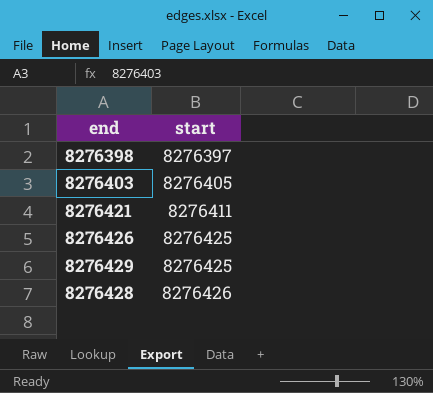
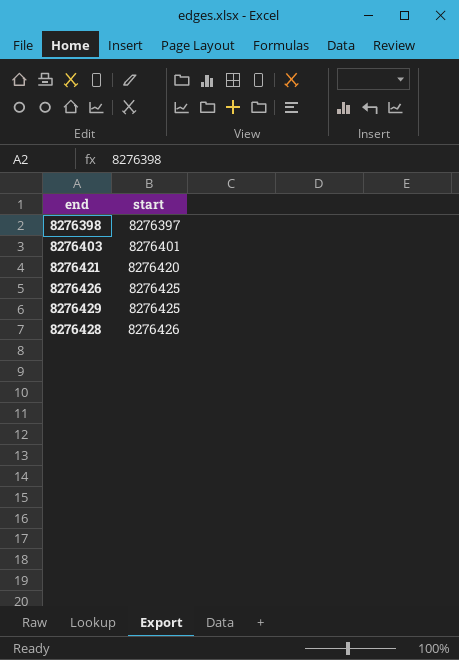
8276403 | start: 8276405 -> 8276401
8276421 | start: 8276411 -> 8276420

